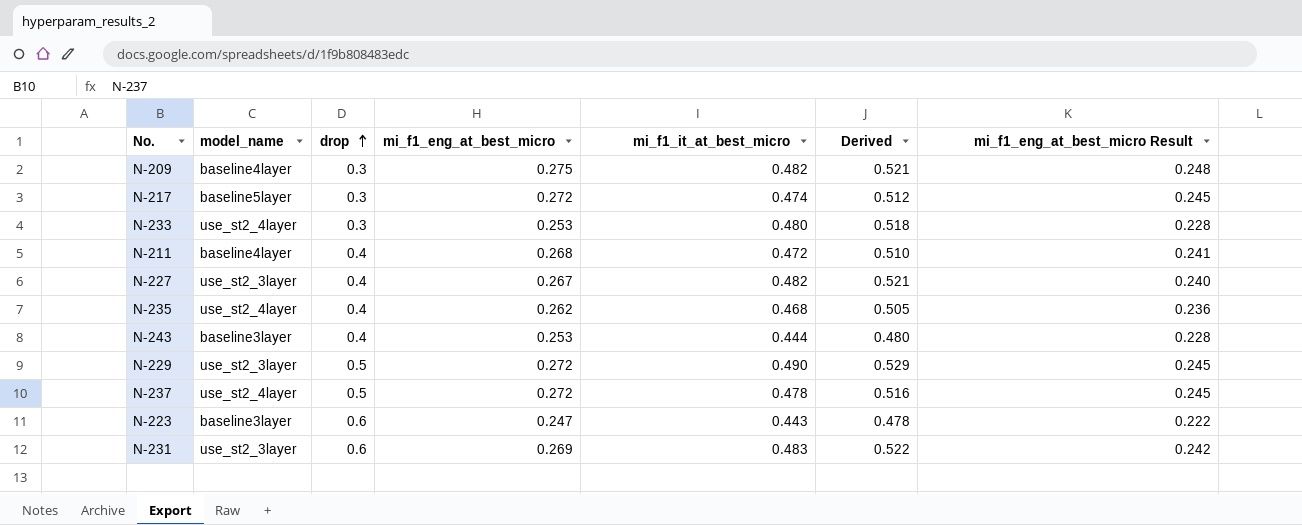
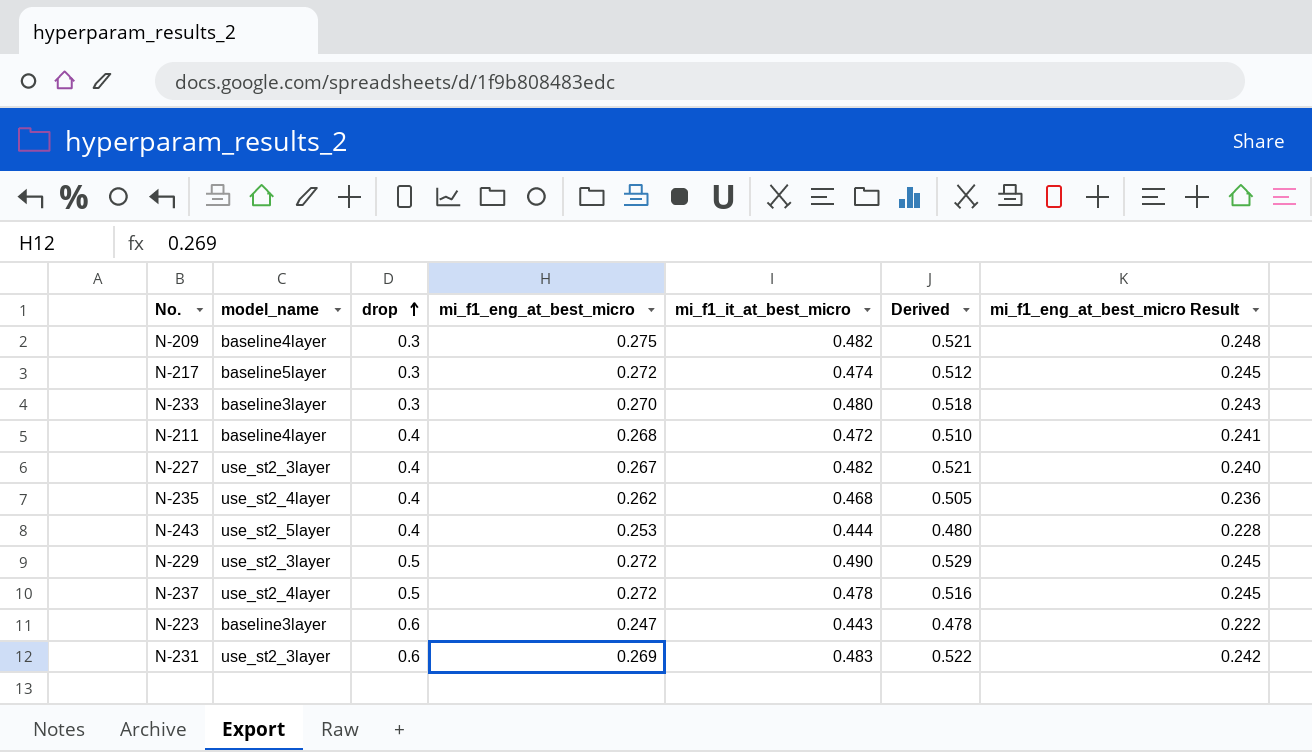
N-233 | model_name: use_st2_4layer -> baseline3layer
N-233 | mi_f1_eng_at_best_micro: 0.253 -> 0.270
N-233 | mi_f1_eng_at_best_micro Result: 0.228 -> 0.243
N-243 | model_name: baseline3layer -> use_st2_5layer

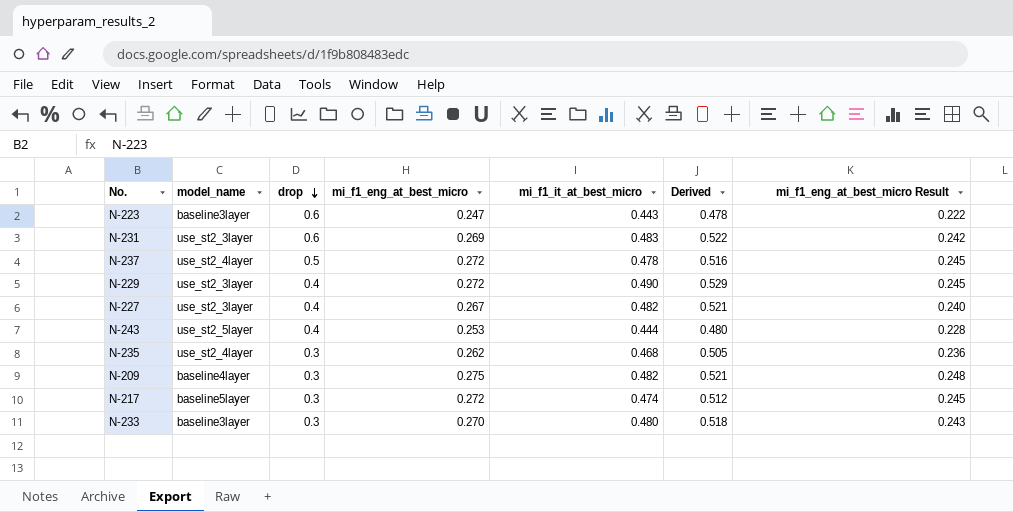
row order: drop ascending -> drop descending
row N-211: baseline4layer | 0.4 | 0.268 | 0.472 | 0.510 | 0.241 -> none
N-229 | drop: 0.5 -> 0.4
N-235 | drop: 0.4 -> 0.3

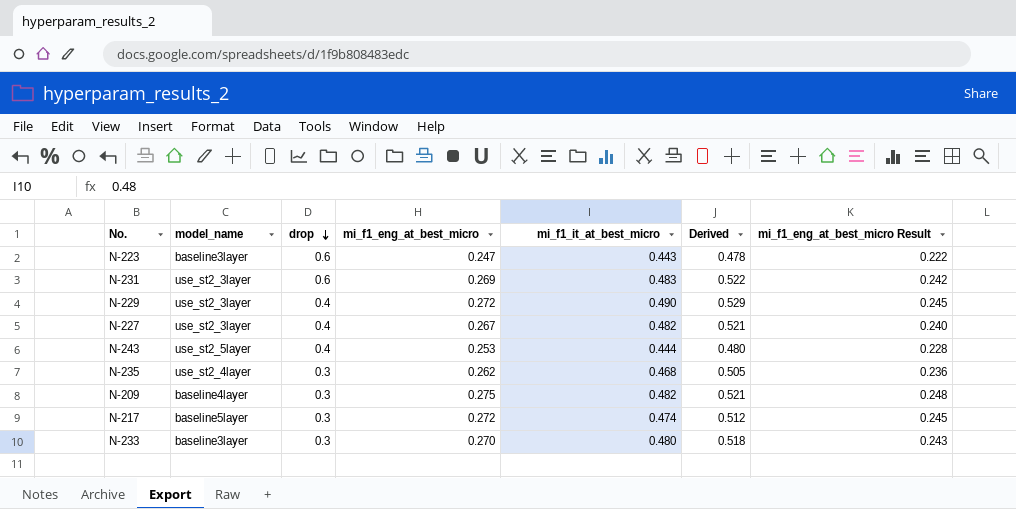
row N-237: use_st2_4layer | 0.5 | 0.272 | 0.478 | 0.516 | 0.245 -> none

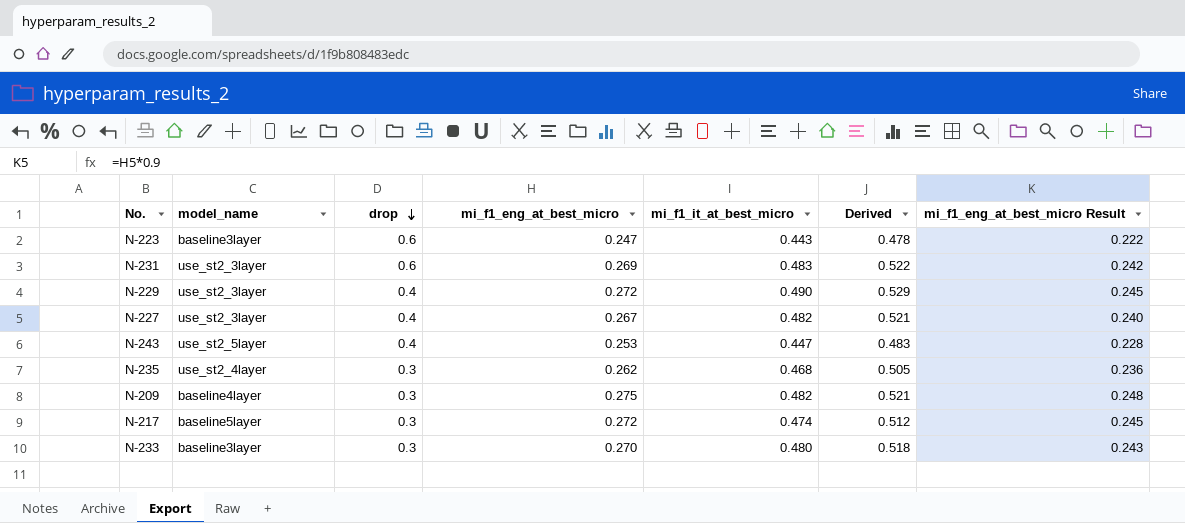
N-243 | mi_f1_it_at_best_micro: 0.444 -> 0.447
N-243 | Derived: 0.480 -> 0.483

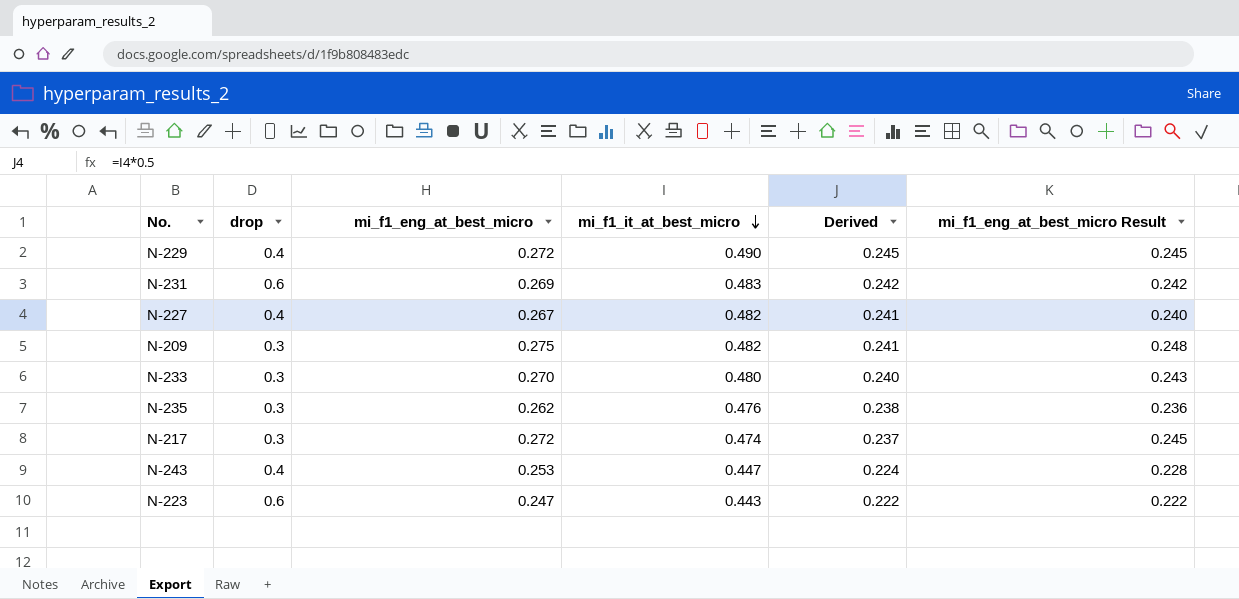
row order: drop descending -> mi_f1_it_at_best_micro descending
column model_name | position: 2 -> none
column Derived | formula: [mi_f1_it_at_best_micro] * 1.08 -> [mi_f1_it_at_best_micro] * 0.5
N-235 | mi_f1_it_at_best_micro: 0.468 -> 0.476

